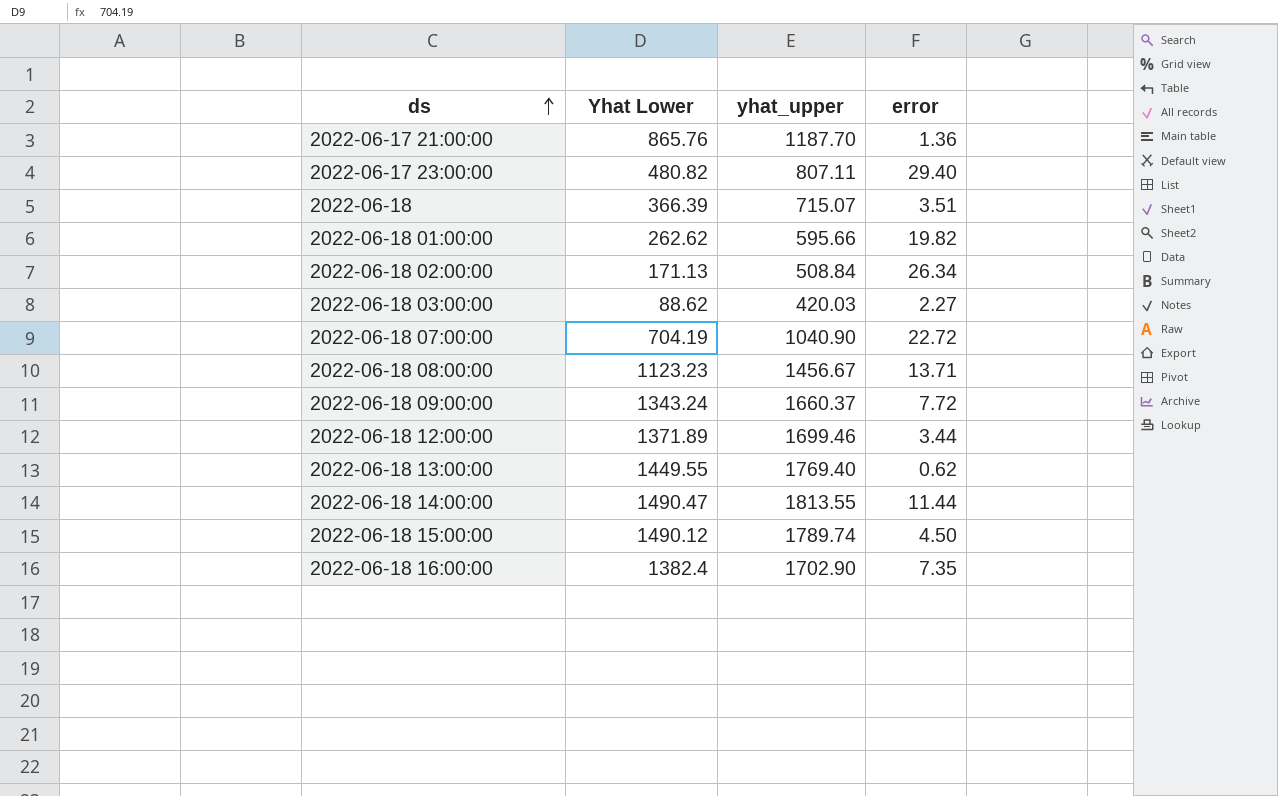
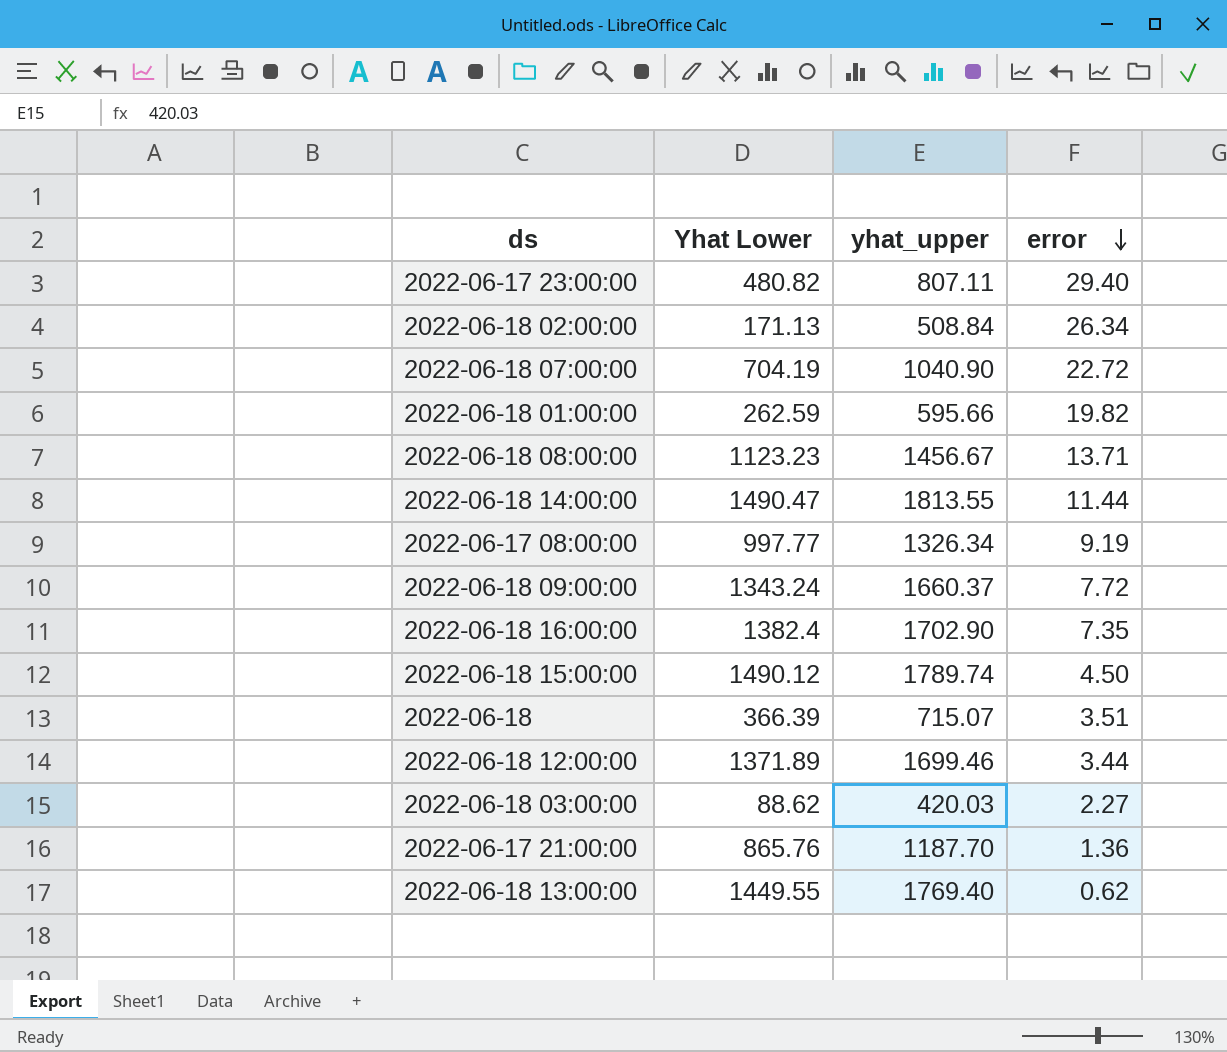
row order: ds ascending -> error descending
2022-06-18 01:00:00 | Yhat Lower: 262.62 -> 262.59
row 2022-06-17 08:00:00: none -> 997.77 | 1326.34 | 9.19

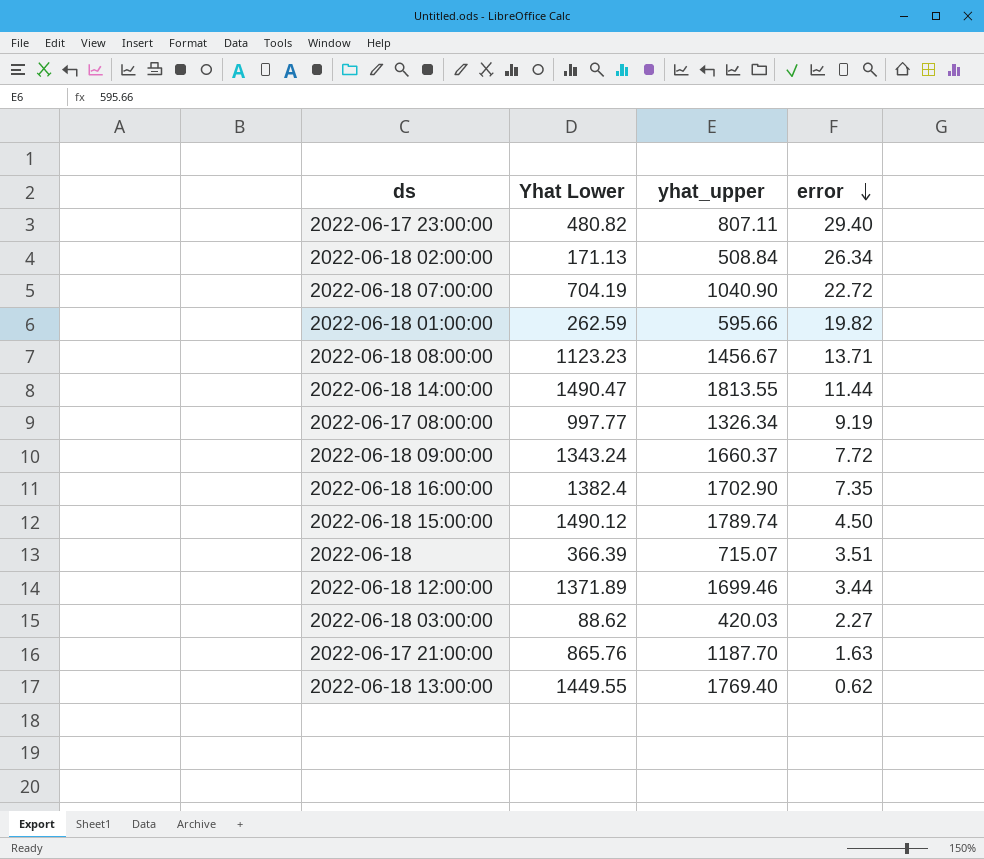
2022-06-17 21:00:00 | error: 1.36 -> 1.63

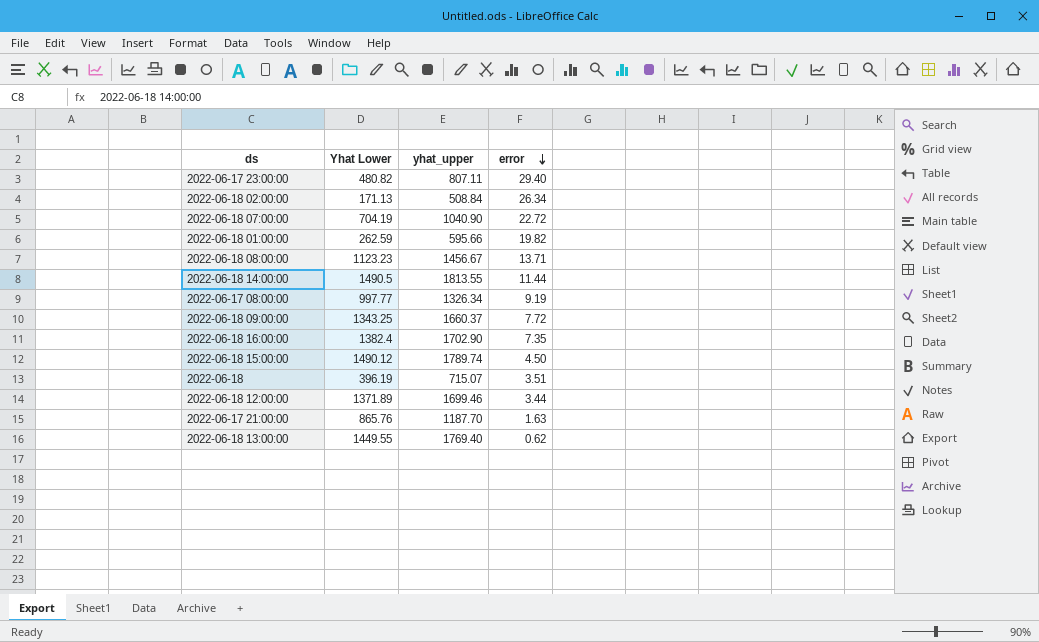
row 2022-06-18 03:00:00: 88.62 | 420.03 | 2.27 -> none
2022-06-18 14:00:00 | Yhat Lower: 1490.47 -> 1490.5
2022-06-18 09:00:00 | Yhat Lower: 1343.24 -> 1343.25
2022-06-18 | Yhat Lower: 366.39 -> 396.19

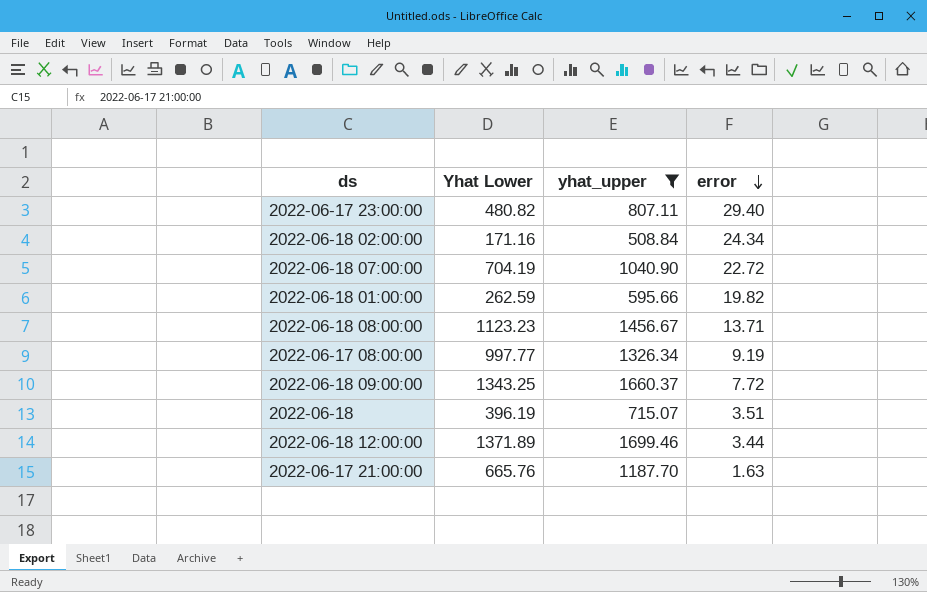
filter: none -> yhat_upper <= 1699.46
2022-06-18 02:00:00 | Yhat Lower: 171.13 -> 171.16
2022-06-18 02:00:00 | error: 26.34 -> 24.34
2022-06-17 21:00:00 | Yhat Lower: 865.76 -> 665.76

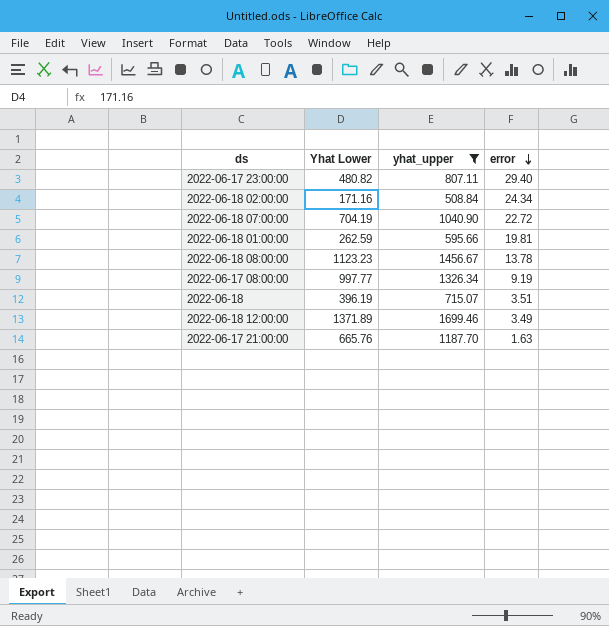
row 2022-06-18 09:00:00: 1343.25 | 1660.37 | 7.72 -> none
2022-06-18 01:00:00 | error: 19.82 -> 19.81
2022-06-18 08:00:00 | error: 13.71 -> 13.78
2022-06-18 12:00:00 | error: 3.44 -> 3.49

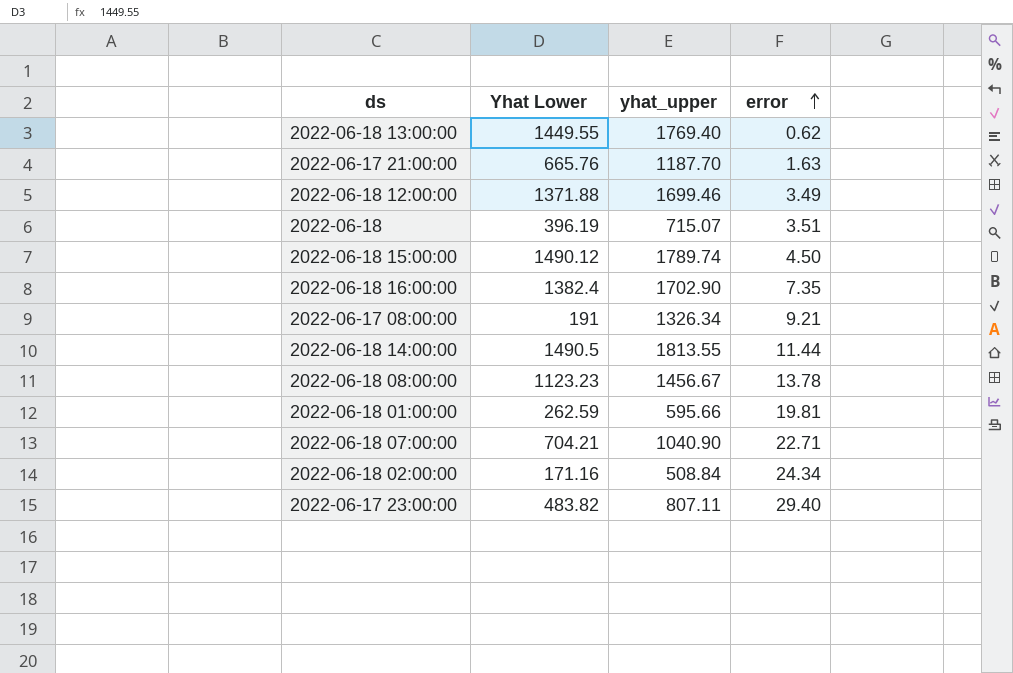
filter: yhat_upper <= 1699.46 -> none
row order: error descending -> error ascending
2022-06-18 12:00:00 | Yhat Lower: 1371.89 -> 1371.88
2022-06-17 08:00:00 | Yhat Lower: 997.77 -> 191
2022-06-17 08:00:00 | error: 9.19 -> 9.21
2022-06-18 07:00:00 | Yhat Lower: 704.19 -> 704.21
2022-06-18 07:00:00 | error: 22.72 -> 22.71
2022-06-17 23:00:00 | Yhat Lower: 480.82 -> 483.82

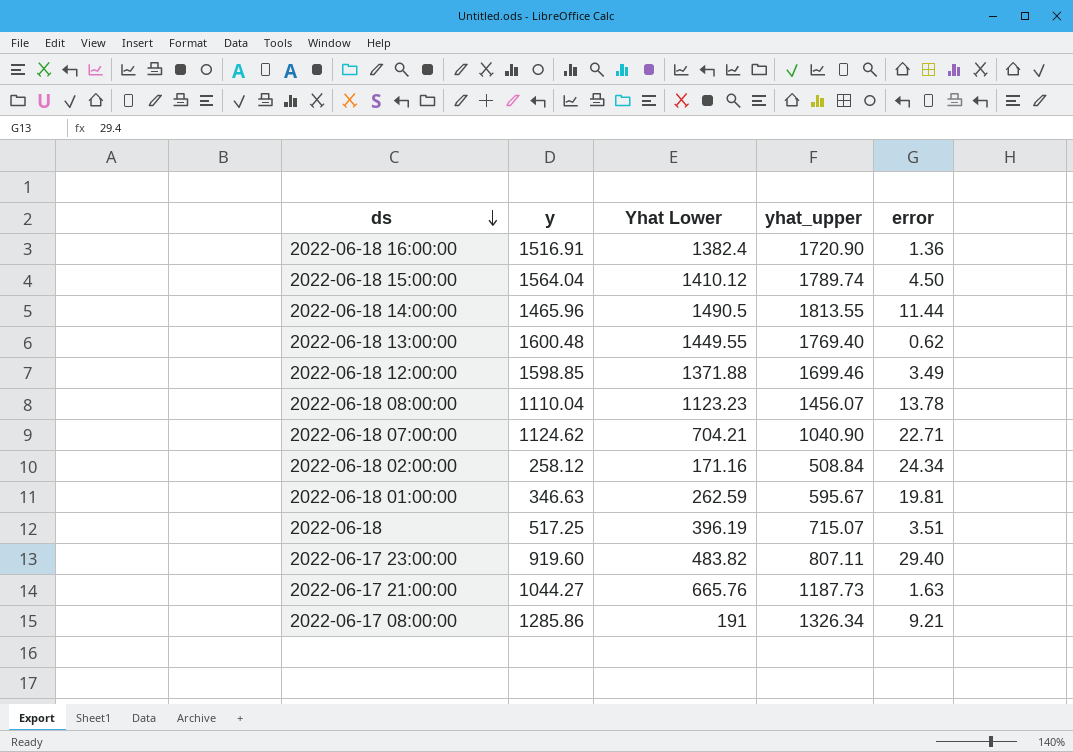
row order: error ascending -> ds descending
column y | position: none -> 2
2022-06-18 16:00:00 | yhat_upper: 1702.90 -> 1720.90
2022-06-18 16:00:00 | error: 7.35 -> 1.36
2022-06-18 15:00:00 | Yhat Lower: 1490.12 -> 1410.12
2022-06-18 08:00:00 | yhat_upper: 1456.67 -> 1456.07
2022-06-18 01:00:00 | yhat_upper: 595.66 -> 595.67
2022-06-17 21:00:00 | yhat_upper: 1187.70 -> 1187.73

